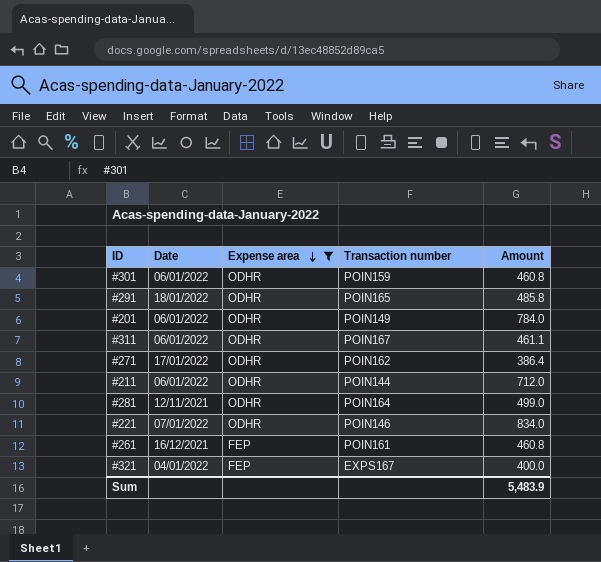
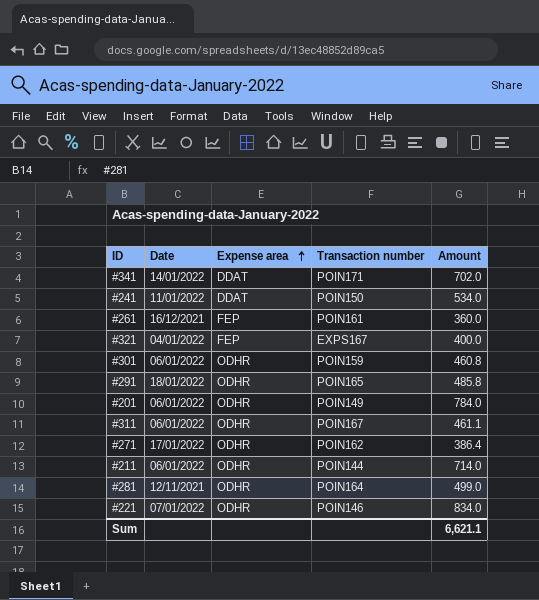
filter: Expense area != DDAT -> none
row order: Expense area descending -> Expense area ascending
#261 | Amount: 460.8 -> 360.0
#211 | Amount: 712.0 -> 714.0
Sum | Amount: 5,483.9 -> 6,621.1

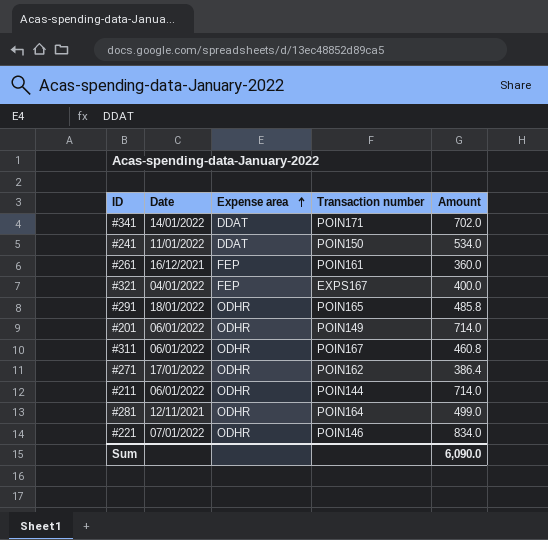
row #301: 06/01/2022 | ODHR | POIN159 | 460.8 -> none
#201 | Amount: 784.0 -> 714.0
#311 | Amount: 461.1 -> 460.8
Sum | Amount: 6,621.1 -> 6,090.0

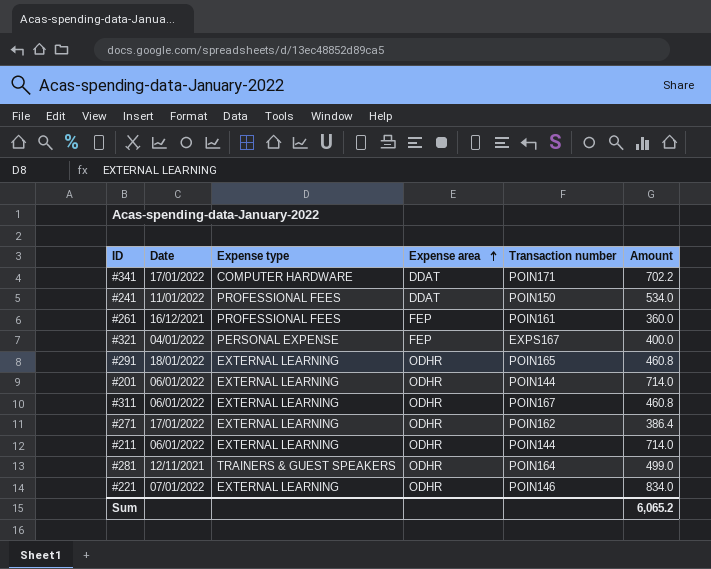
column Expense type | position: none -> 3
#341 | Date: 14/01/2022 -> 17/01/2022
#341 | Amount: 702.0 -> 702.2
#291 | Amount: 485.8 -> 460.8
#201 | Transaction number: POIN149 -> POIN144
Sum | Amount: 6,090.0 -> 6,065.2

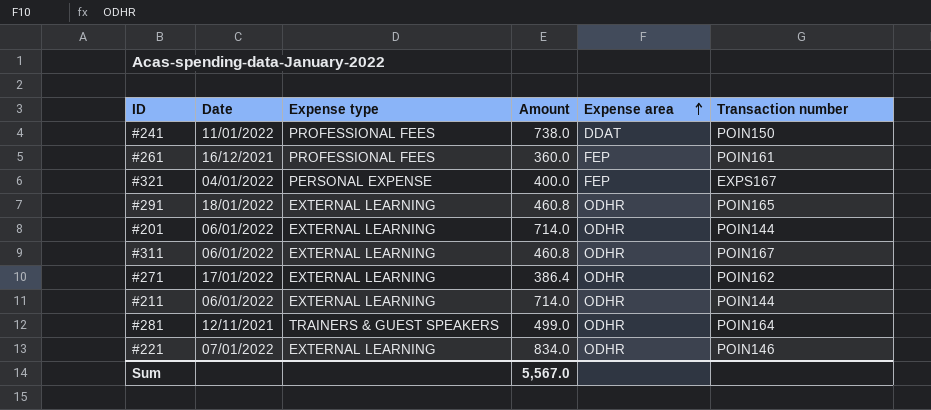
column Amount | position: 6 -> 4
row #341: 17/01/2022 | COMPUTER HARDWARE | DDAT | POIN171 | 702.2 -> none
#241 | Amount: 534.0 -> 738.0
Sum | Amount: 6,065.2 -> 5,567.0

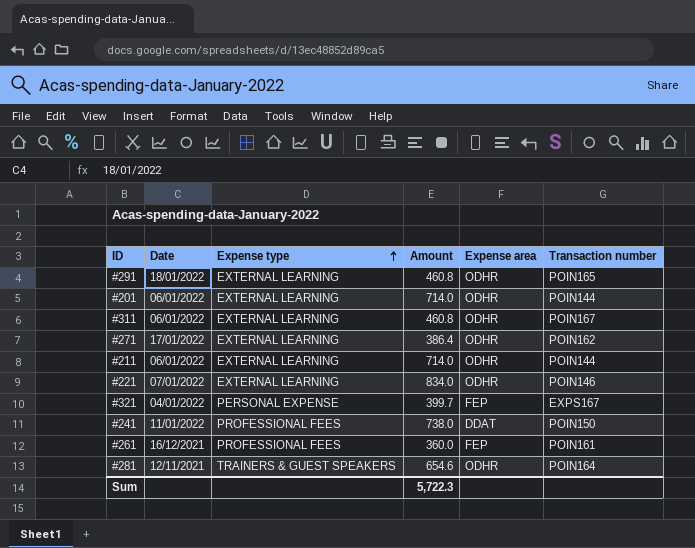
row order: Expense area ascending -> Expense type ascending
#321 | Amount: 400.0 -> 399.7
#281 | Amount: 499.0 -> 654.6
Sum | Amount: 5,567.0 -> 5,722.3

